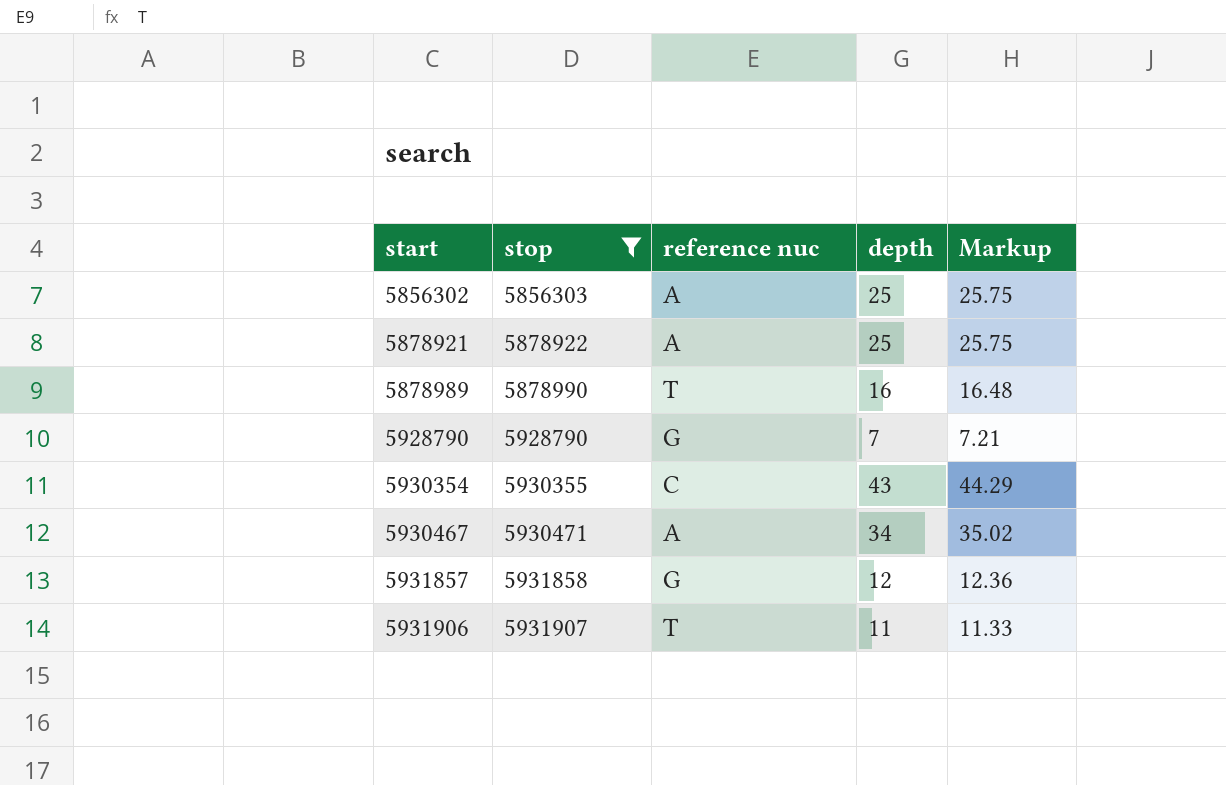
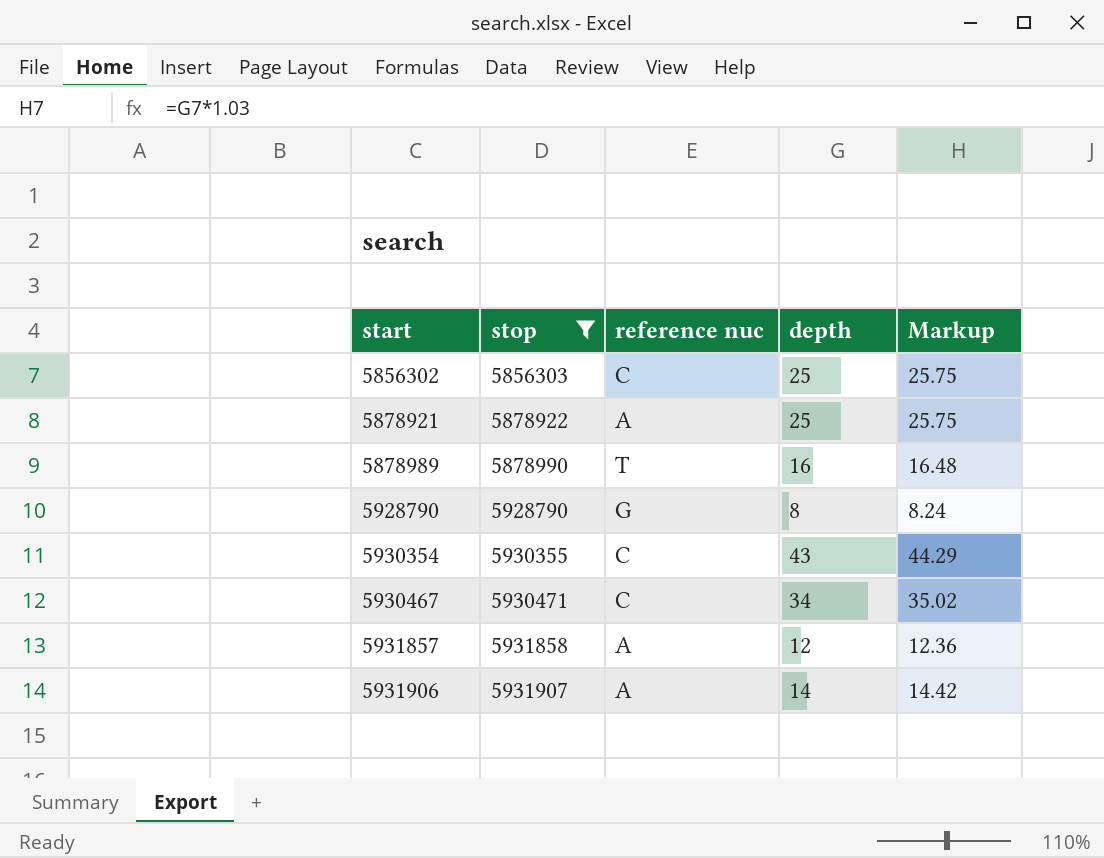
5856302 | reference nuc: A -> C
5928790 | depth: 7 -> 8
5928790 | Markup: 7.21 -> 8.24
5930467 | reference nuc: A -> C
5931857 | reference nuc: G -> A
5931906 | reference nuc: T -> A
5931906 | depth: 11 -> 14
5931906 | Markup: 11.33 -> 14.42

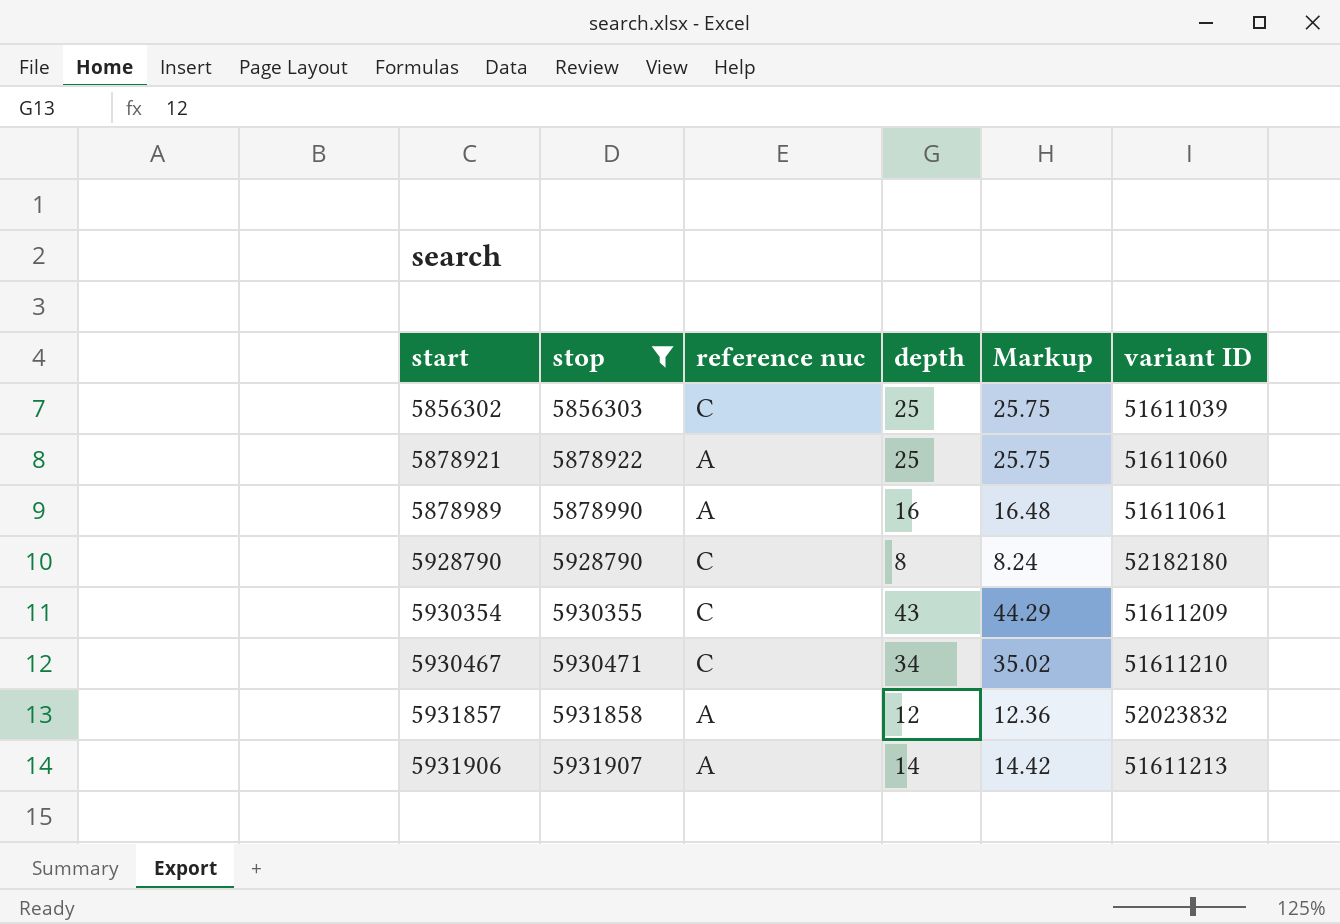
column variant ID | position: none -> 6
5878989 | reference nuc: T -> A
5928790 | reference nuc: G -> C

